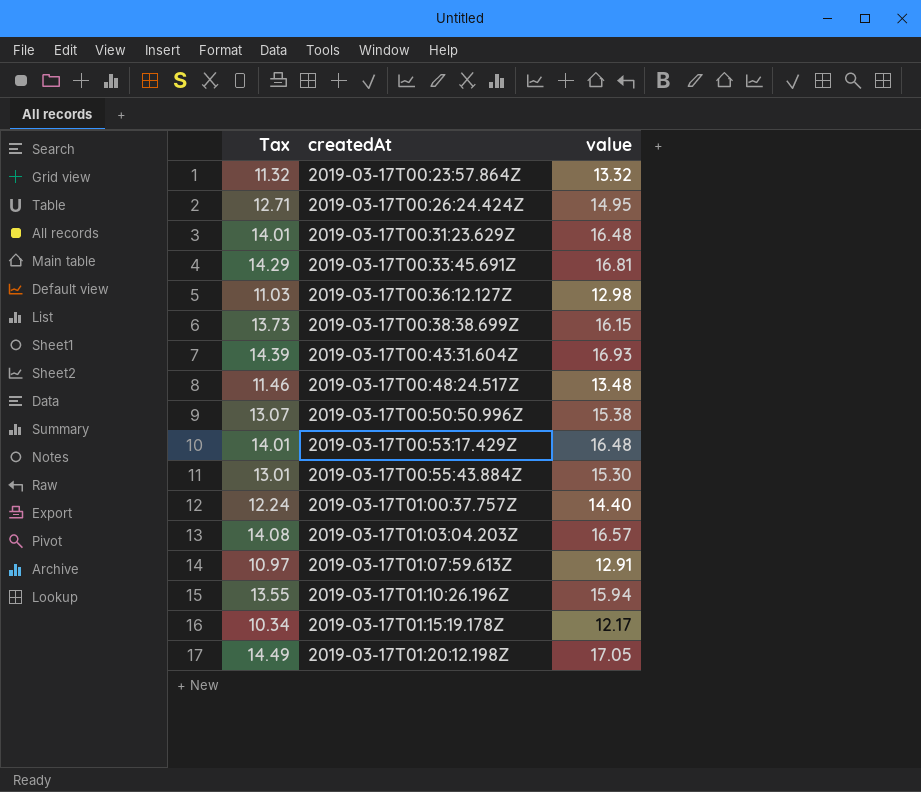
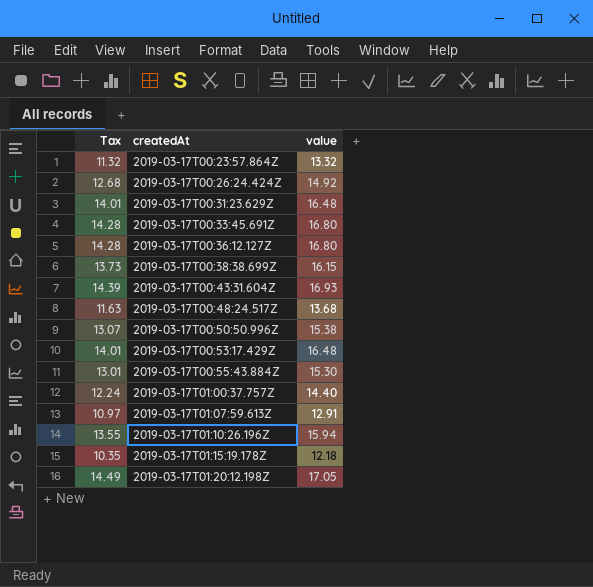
row 2019-03-17T01:03:04.203Z: 14.08 | 16.57 -> none
2019-03-17T00:26:24.424Z | Tax: 12.71 -> 12.68
2019-03-17T00:26:24.424Z | value: 14.95 -> 14.92
2019-03-17T00:33:45.691Z | Tax: 14.29 -> 14.28
2019-03-17T00:33:45.691Z | value: 16.81 -> 16.80
2019-03-17T00:36:12.127Z | Tax: 11.03 -> 14.28
2019-03-17T00:36:12.127Z | value: 12.98 -> 16.80
2019-03-17T00:48:24.517Z | Tax: 11.46 -> 11.63
2019-03-17T00:48:24.517Z | value: 13.48 -> 13.68
2019-03-17T01:15:19.178Z | Tax: 10.34 -> 10.35
2019-03-17T01:15:19.178Z | value: 12.17 -> 12.18

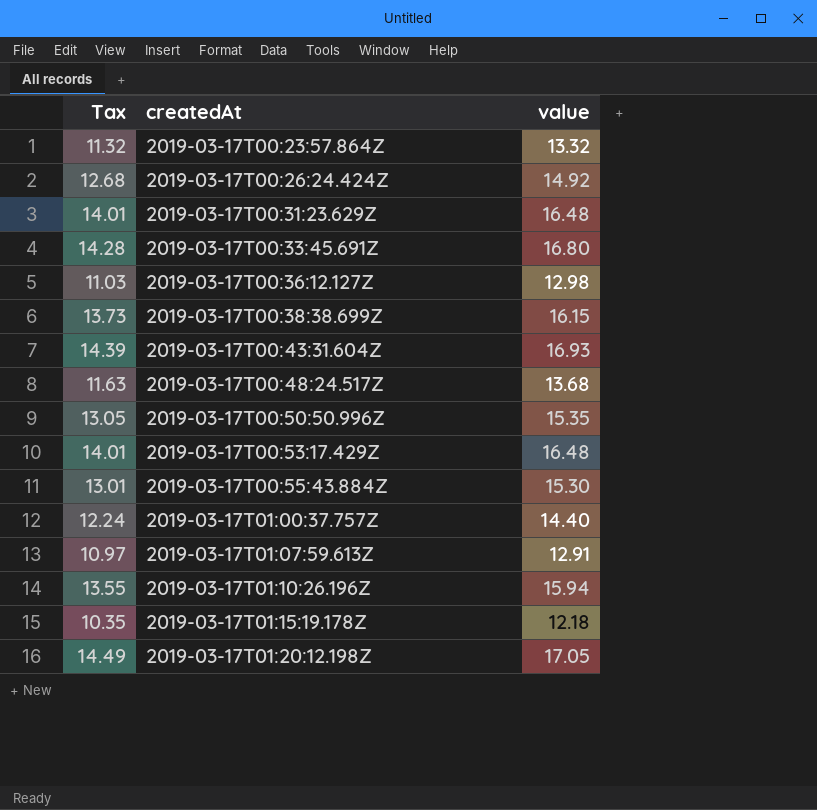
2019-03-17T00:36:12.127Z | Tax: 14.28 -> 11.03
2019-03-17T00:36:12.127Z | value: 16.80 -> 12.98
2019-03-17T00:50:50.996Z | Tax: 13.07 -> 13.05
2019-03-17T00:50:50.996Z | value: 15.38 -> 15.35

